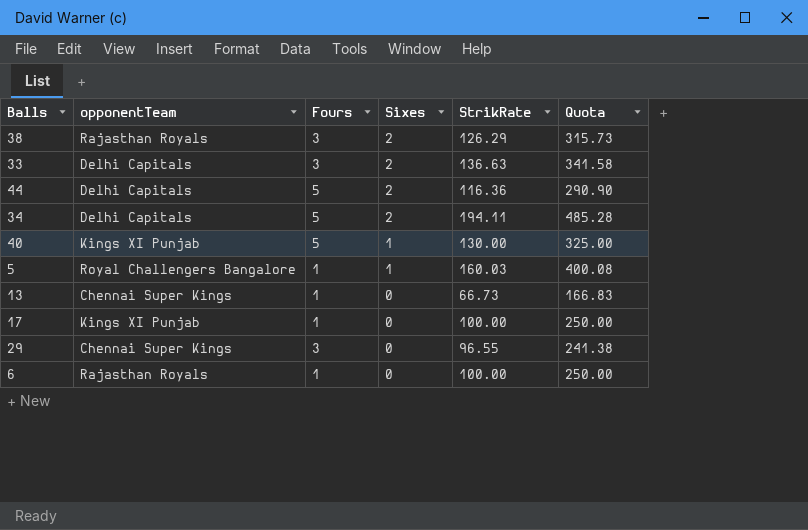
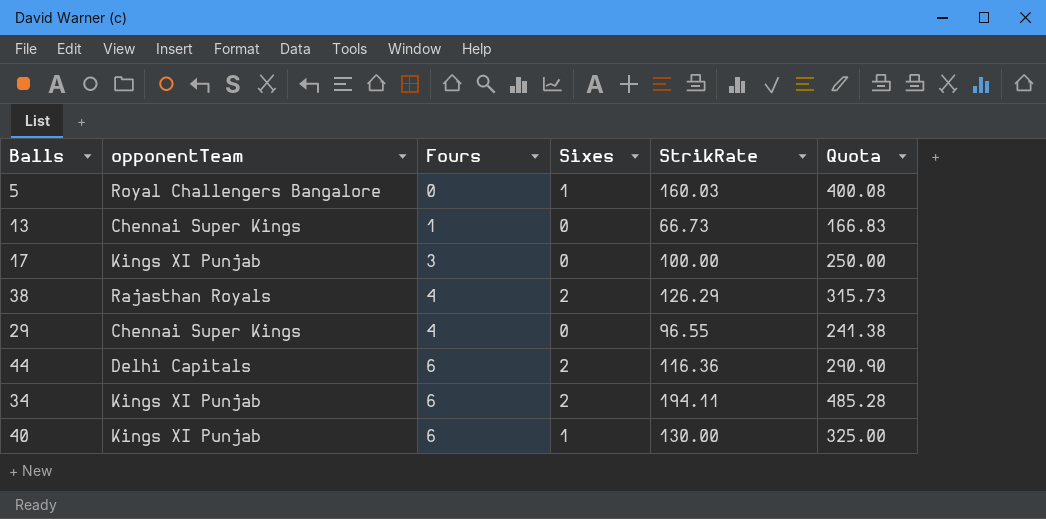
row order: Sixes descending -> Fours ascending
row 33: Delhi Capitals | 3 | 2 | 136.63 | 341.58 -> none
row 6: Rajasthan Royals | 1 | 0 | 100.00 | 250.00 -> none
5 | Fours: 1 -> 0
17 | Fours: 1 -> 3
38 | Fours: 3 -> 4
29 | Fours: 3 -> 4
44 | Fours: 5 -> 6
34 | opponentTeam: Delhi Capitals -> Kings XI Punjab
34 | Fours: 5 -> 6
40 | Fours: 5 -> 6

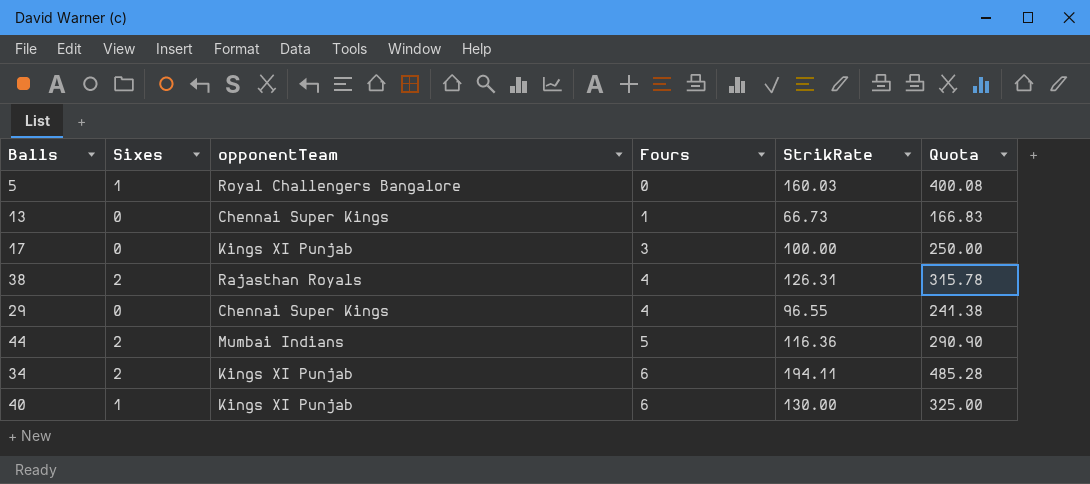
column Sixes | position: 4 -> 2
38 | StrikRate: 126.29 -> 126.31
38 | Quota: 315.73 -> 315.78
44 | opponentTeam: Delhi Capitals -> Mumbai Indians
44 | Fours: 6 -> 5

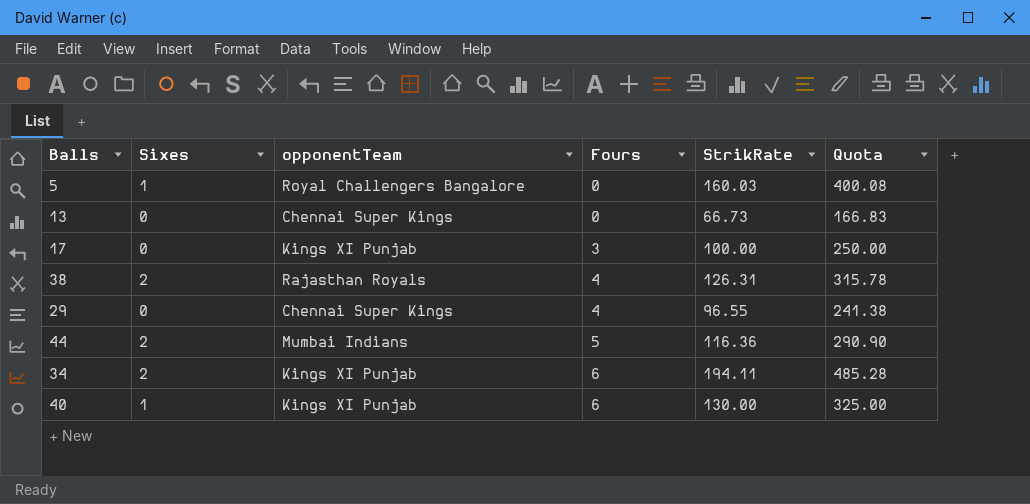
13 | Fours: 1 -> 0

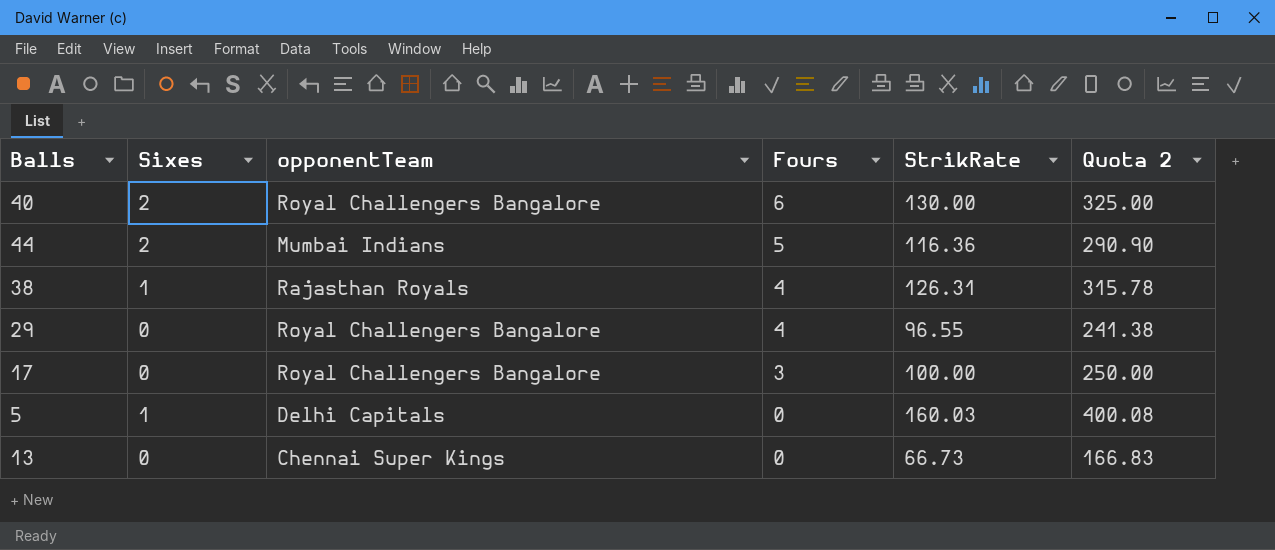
row order: Fours ascending -> Fours descending
column name: Quota -> Quota 2
row 34: 2 | Kings XI Punjab | 6 | 194.11 | 485.28 -> none
40 | Sixes: 1 -> 2
40 | opponentTeam: Kings XI Punjab -> Royal Challengers Bangalore
38 | Sixes: 2 -> 1
29 | opponentTeam: Chennai Super Kings -> Royal Challengers Bangalore
17 | opponentTeam: Kings XI Punjab -> Royal Challengers Bangalore
5 | opponentTeam: Royal Challengers Bangalore -> Delhi Capitals

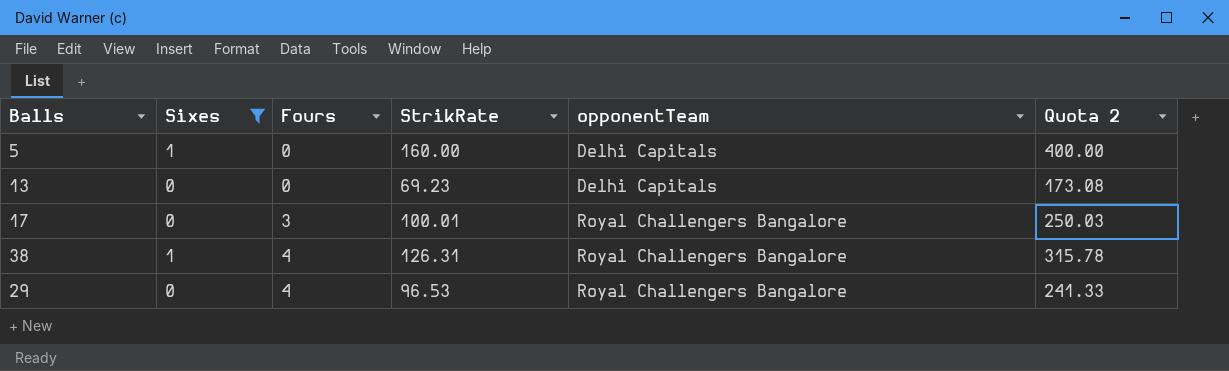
filter: none -> Sixes != 2
row order: Fours descending -> Fours ascending
column opponentTeam | position: 3 -> 5
5 | StrikRate: 160.03 -> 160.00
5 | Quota 2: 400.08 -> 400.00
13 | StrikRate: 66.73 -> 69.23
13 | opponentTeam: Chennai Super Kings -> Delhi Capitals
13 | Quota 2: 166.83 -> 173.08
17 | StrikRate: 100.00 -> 100.01
17 | Quota 2: 250.00 -> 250.03
38 | opponentTeam: Rajasthan Royals -> Royal Challengers Bangalore
29 | StrikRate: 96.55 -> 96.53
29 | Quota 2: 241.38 -> 241.33

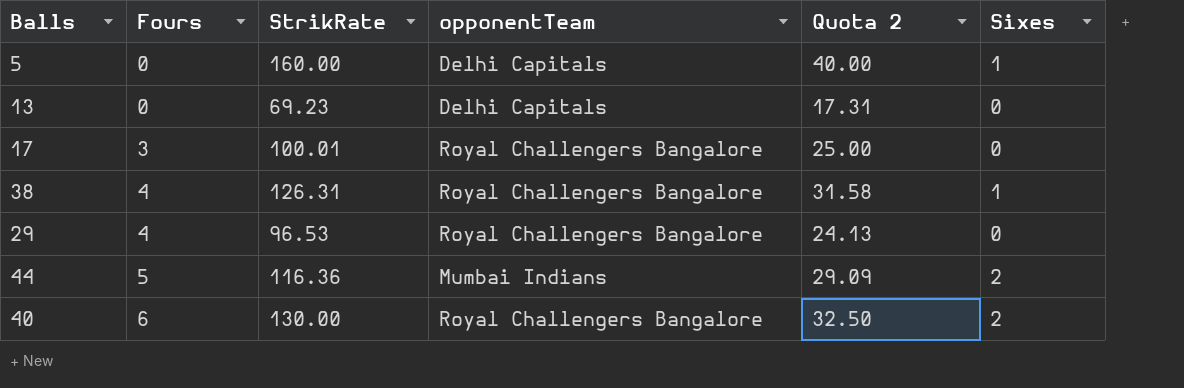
filter: Sixes != 2 -> none
column Quota 2 | formula: [StrikRate] * 2.5 -> [StrikRate] * 0.25
column Sixes | position: 2 -> 6

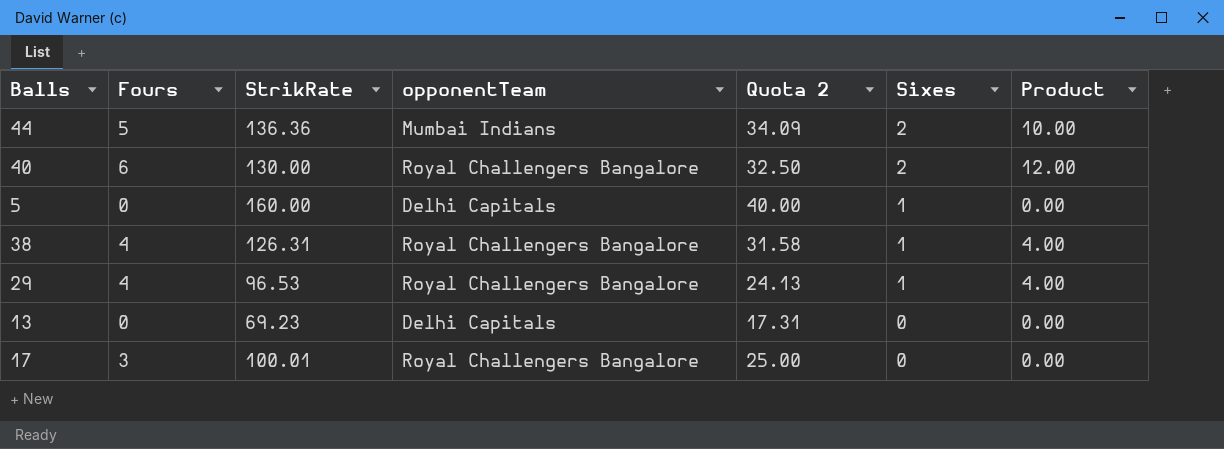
row order: Fours ascending -> Sixes descending
column Product | formula: none -> [Fours] * [Sixes]
44 | StrikRate: 116.36 -> 136.36
44 | Quota 2: 29.09 -> 34.09
29 | Sixes: 0 -> 1

